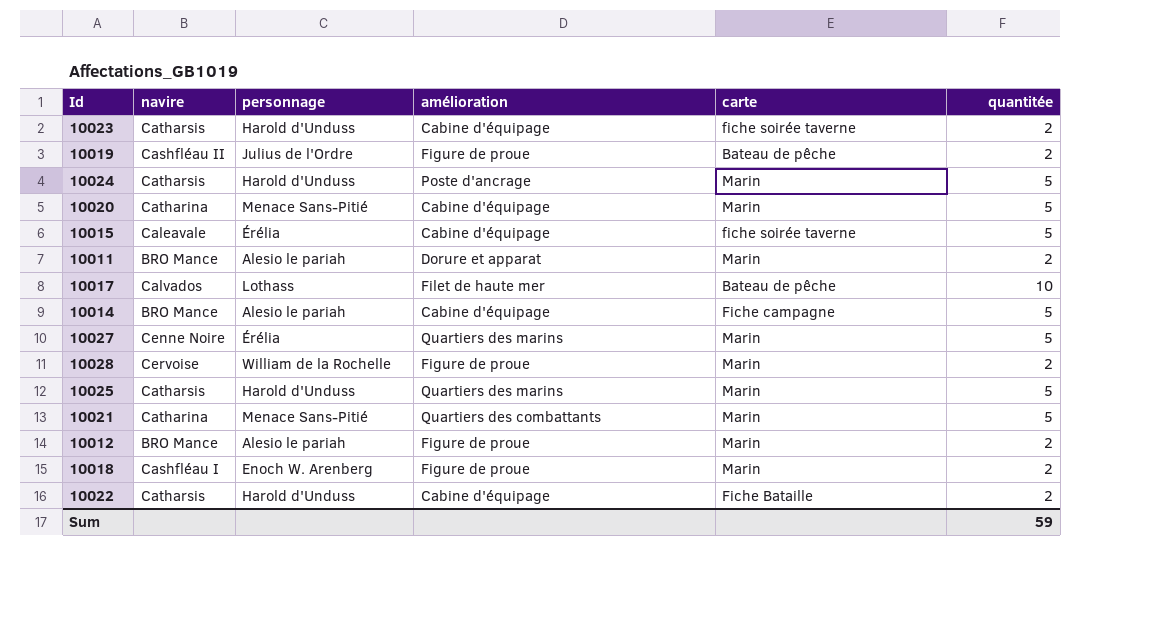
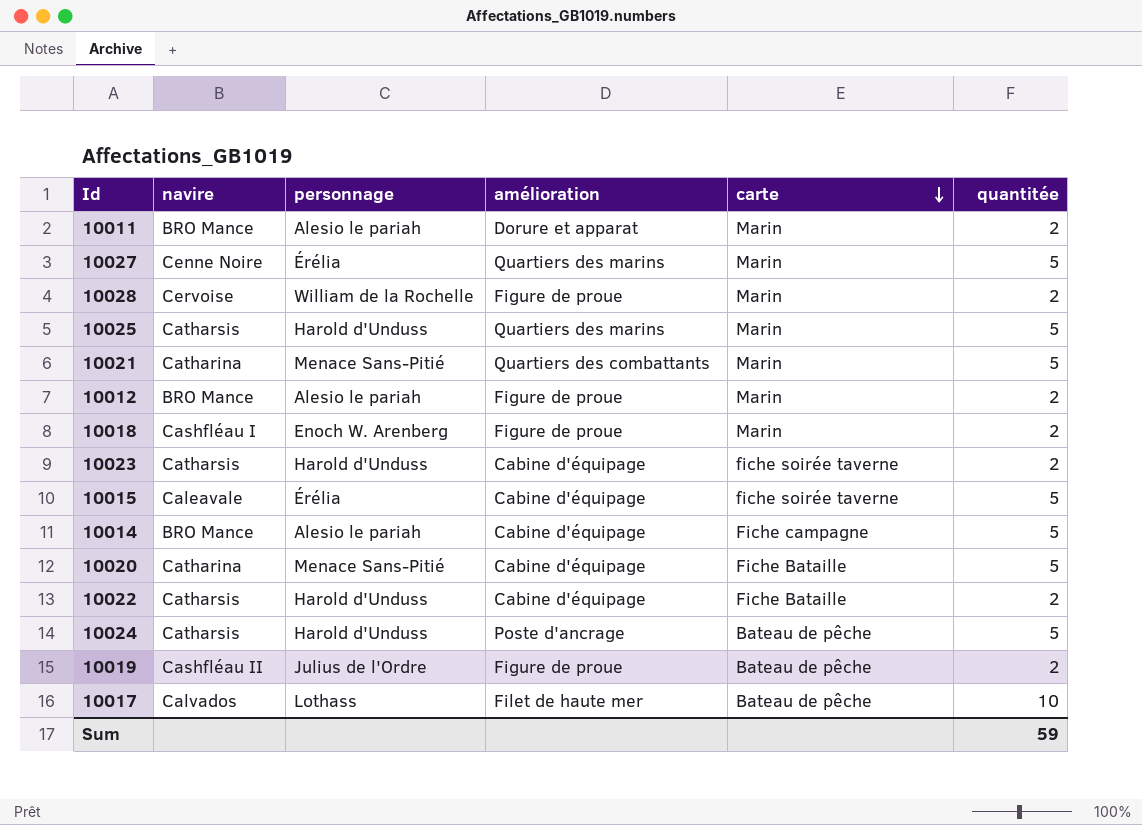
row order: none -> carte descending
10020 | carte: Marin -> Fiche Bataille
10024 | carte: Marin -> Bateau de pêche

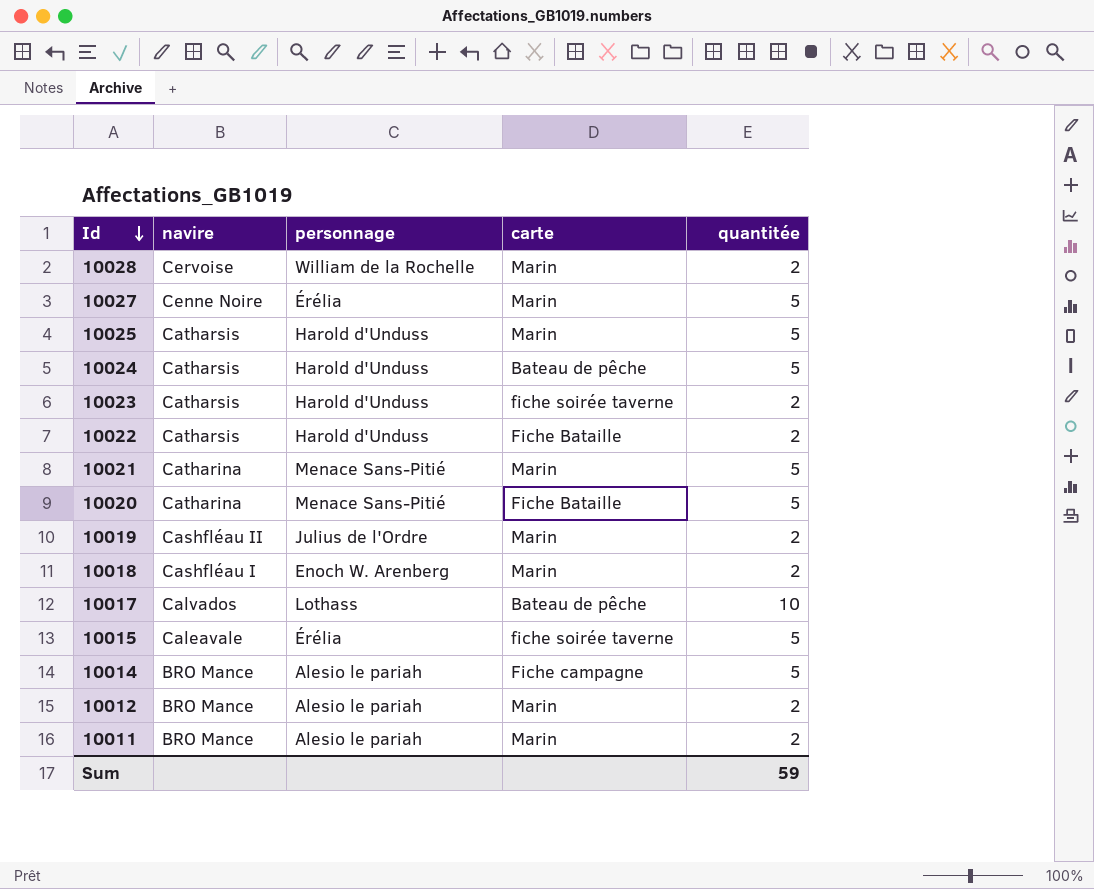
row order: carte descending -> Id descending
column amélioration | position: 4 -> none
10019 | carte: Bateau de pêche -> Marin

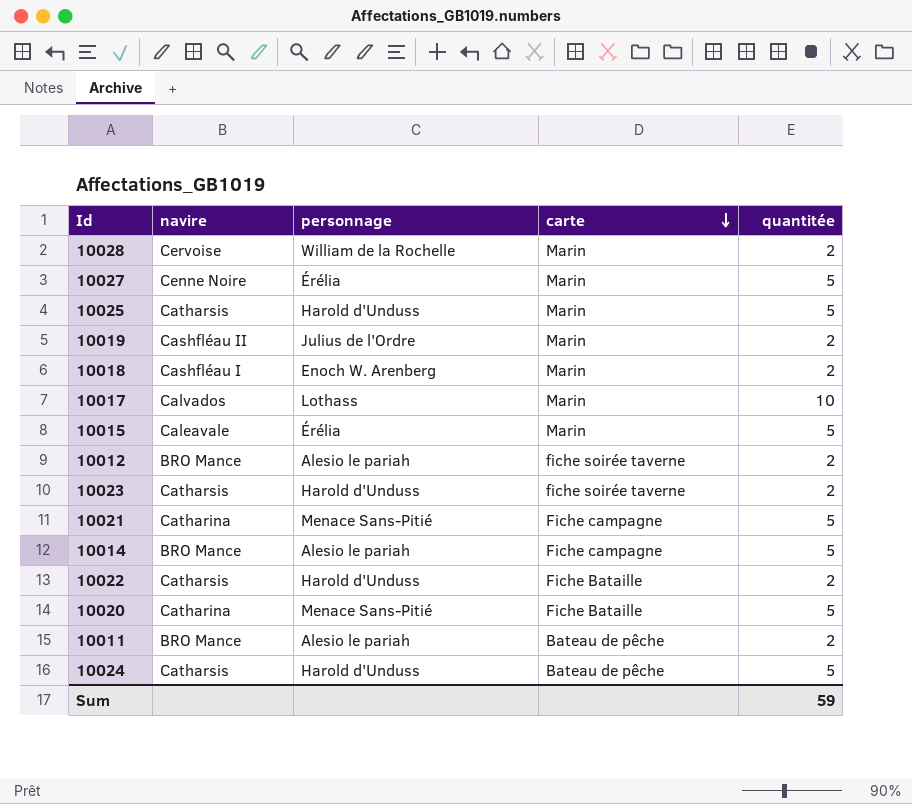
row order: Id descending -> carte descending
10017 | carte: Bateau de pêche -> Marin
10015 | carte: fiche soirée taverne -> Marin
10012 | carte: Marin -> fiche soirée taverne
10021 | carte: Marin -> Fiche campagne
10011 | carte: Marin -> Bateau de pêche

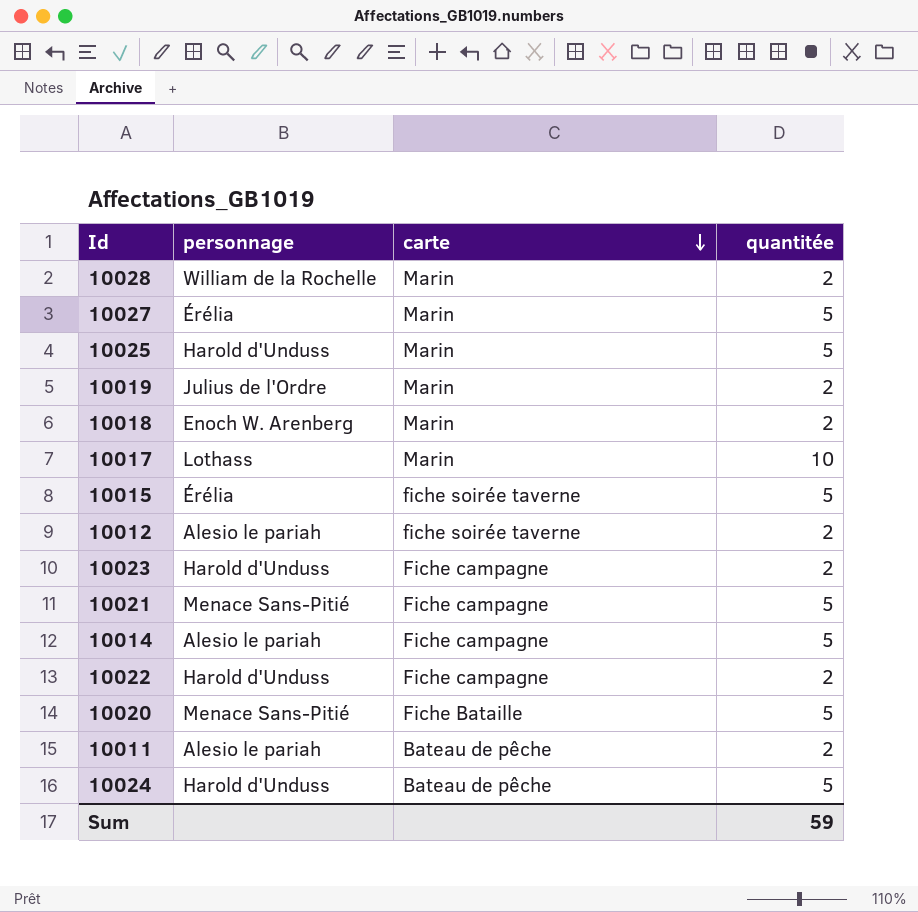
column navire | position: 2 -> none
10015 | carte: Marin -> fiche soirée taverne
10023 | carte: fiche soirée taverne -> Fiche campagne
10022 | carte: Fiche Bataille -> Fiche campagne

